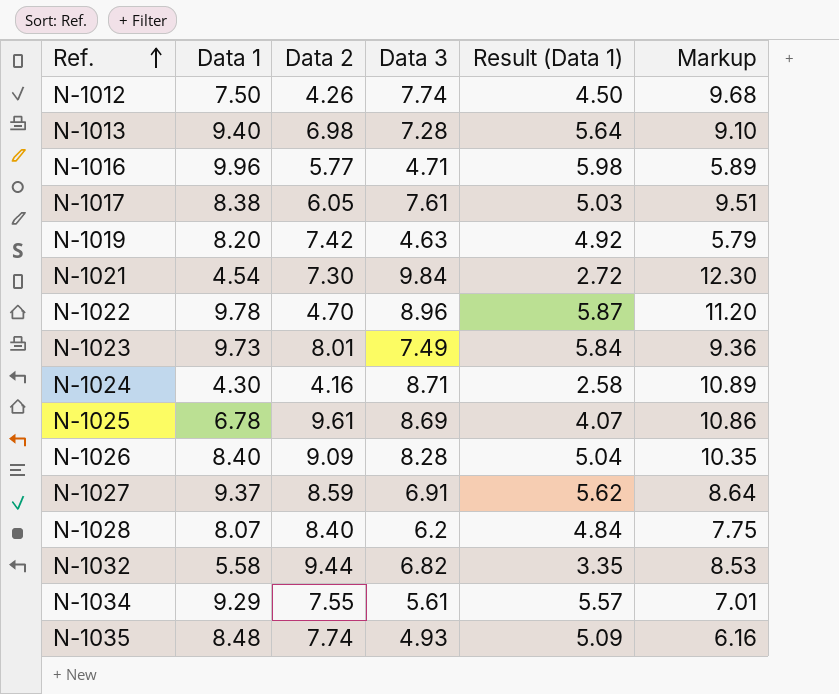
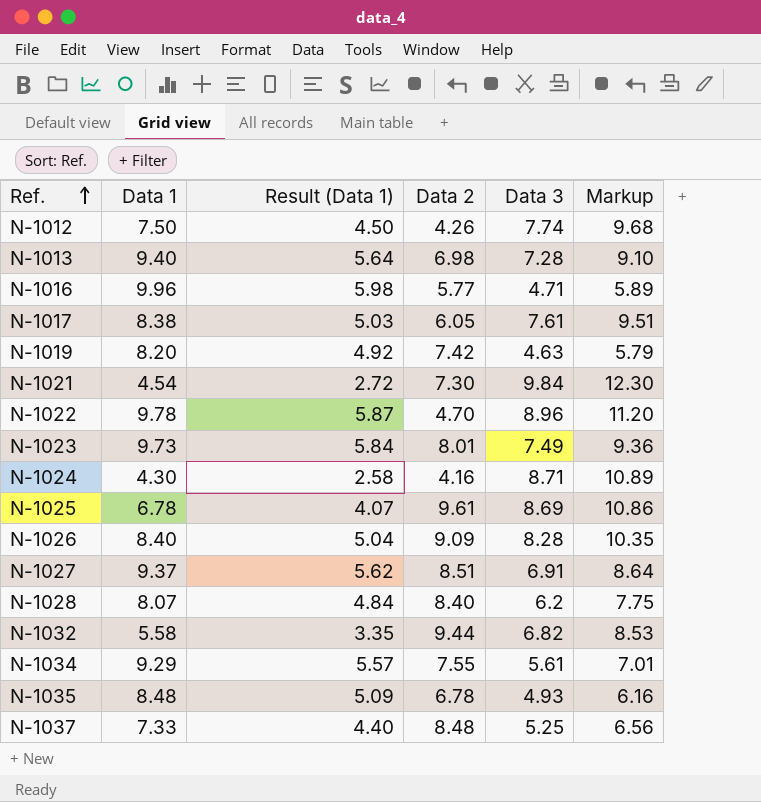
column Result (Data 1) | position: 5 -> 3
N-1027 | Data 2: 8.59 -> 8.51
N-1035 | Data 2: 7.74 -> 6.78
row N-1037: none -> 7.33 | 4.40 | 8.48 | 5.25 | 6.56

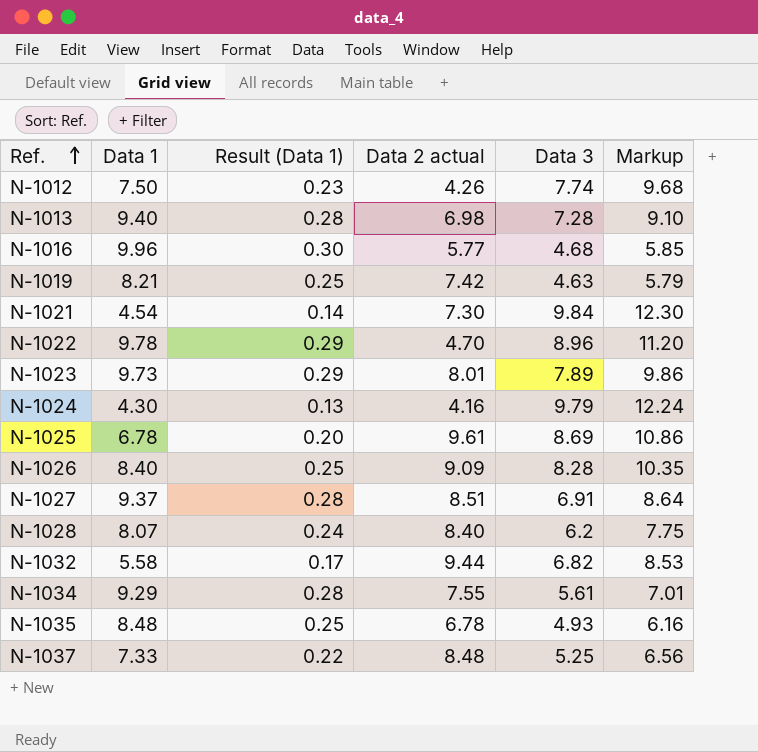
column Result (Data 1) | formula: [Data 1] * 0.6 -> [Data 1] * 0.03
column name: Data 2 -> Data 2 actual
row N-1017: 8.38 | 5.03 | 6.05 | 7.61 | 9.51 -> none
N-1016 | Data 3: 4.71 -> 4.68
N-1016 | Markup: 5.89 -> 5.85
N-1019 | Data 1: 8.20 -> 8.21
N-1023 | Data 3: 7.49 -> 7.89
N-1023 | Markup: 9.36 -> 9.86
N-1024 | Data 3: 8.71 -> 9.79
N-1024 | Markup: 10.89 -> 12.24

